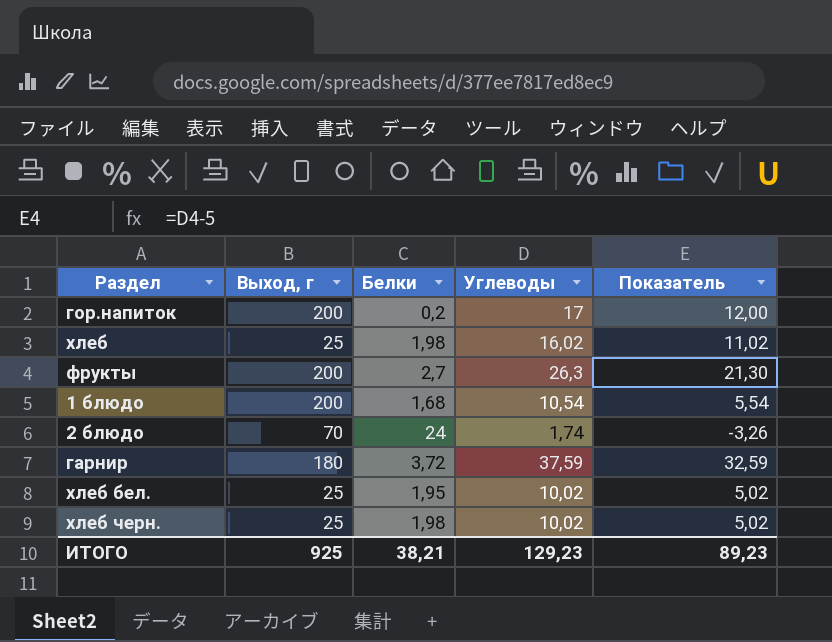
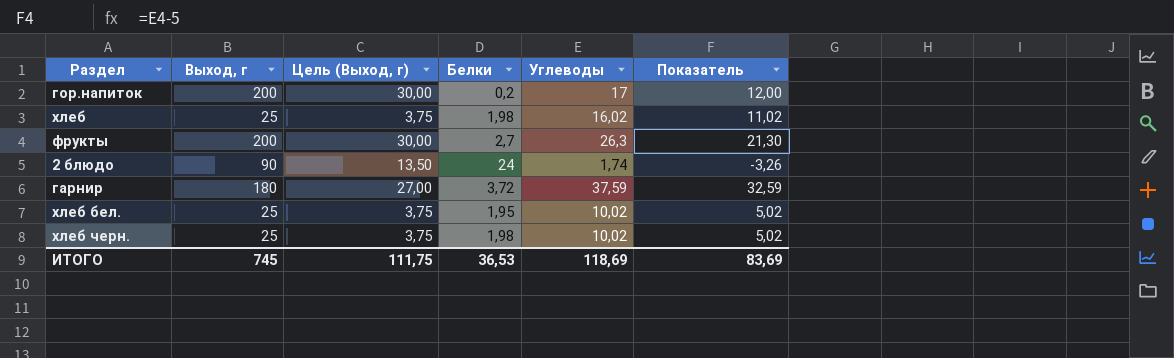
column Цель (Выход, г) | formula: none -> [Выход, г] * 0,15
row 1 блюдо: 200 | 1,68 | 10,54 | 5,54 -> none
2 блюдо | Выход, г: 70 -> 90
ИТОГО | Выход, г: 925 -> 745
ИТОГО | Белки: 38,21 -> 36,53
ИТОГО | Углеводы: 129,23 -> 118,69
ИТОГО | Показатель: 89,23 -> 83,69

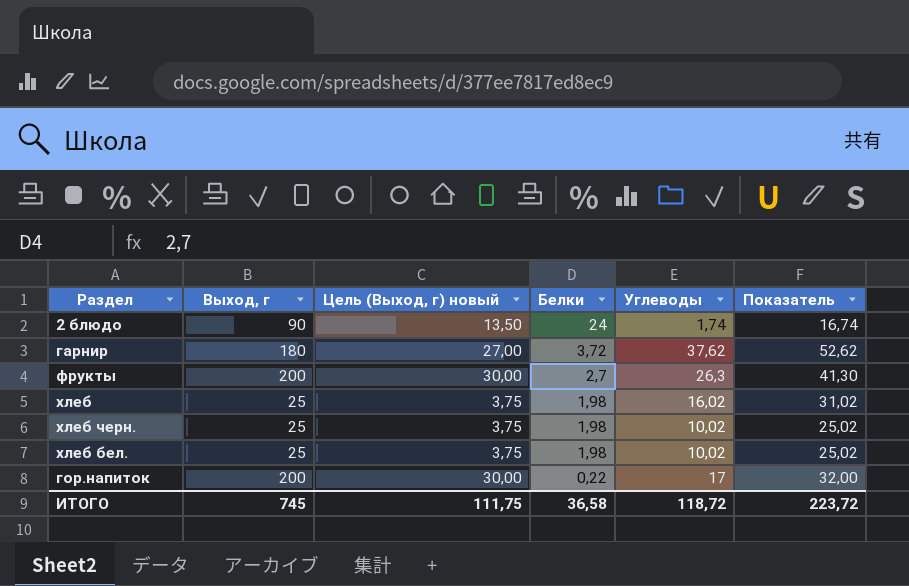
row order: none -> Белки descending
column name: Цель (Выход, г) -> Цель (Выход, г) новый
column Показатель | formula: [Углеводы] - 5 -> [Углеводы] + 15
гарнир | Углеводы: 37,59 -> 37,62
хлеб бел. | Белки: 1,95 -> 1,98
гор.напиток | Белки: 0,2 -> 0,22
ИТОГО | Белки: 36,53 -> 36,58
ИТОГО | Углеводы: 118,69 -> 118,72
ИТОГО | Показатель: 83,69 -> 223,72

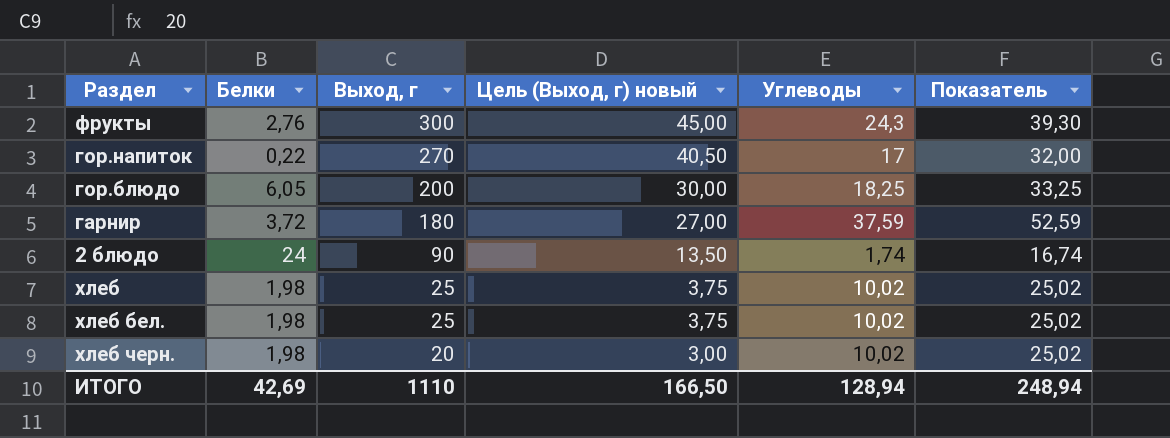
row order: Белки descending -> Выход, г descending
column Белки | position: 4 -> 2
фрукты | Белки: 2,7 -> 2,76
фрукты | Выход, г: 200 -> 300
фрукты | Цель (Выход, г) новый: 30,00 -> 45,00
фрукты | Углеводы: 26,3 -> 24,3
фрукты | Показатель: 41,30 -> 39,30
гор.напиток | Выход, г: 200 -> 270
гор.напиток | Цель (Выход, г) новый: 30,00 -> 40,50
row гор.блюдо: none -> 6,05 | 200 | 30,00 | 18,25 | 33,25
гарнир | Углеводы: 37,62 -> 37,59
гарнир | Показатель: 52,62 -> 52,59
хлеб | Углеводы: 16,02 -> 10,02
хлеб | Показатель: 31,02 -> 25,02
хлеб черн. | Выход, г: 25 -> 20
хлеб черн. | Цель (Выход, г) новый: 3,75 -> 3,00
ИТОГО | Белки: 36,58 -> 42,69
ИТОГО | Выход, г: 745 -> 1110
ИТОГО | Цель (Выход, г) новый: 111,75 -> 166,50
ИТОГО | Углеводы: 118,72 -> 128,94
ИТОГО | Показатель: 223,72 -> 248,94

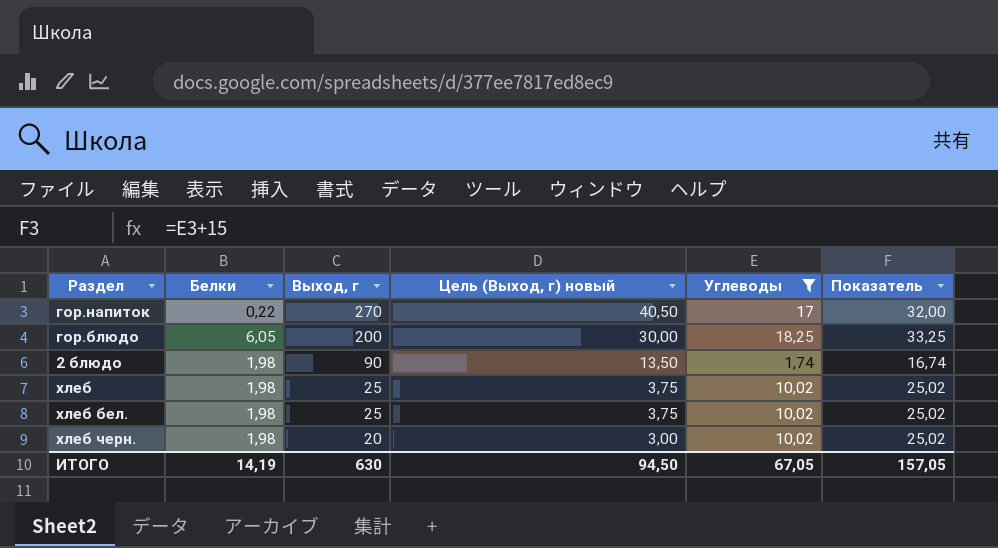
filter: none -> Углеводы <= 18,25
2 блюдо | Белки: 24 -> 1,98
ИТОГО | Белки: 42,69 -> 14,19
ИТОГО | Выход, г: 1110 -> 630
ИТОГО | Цель (Выход, г) новый: 166,50 -> 94,50
ИТОГО | Углеводы: 128,94 -> 67,05
ИТОГО | Показатель: 248,94 -> 157,05

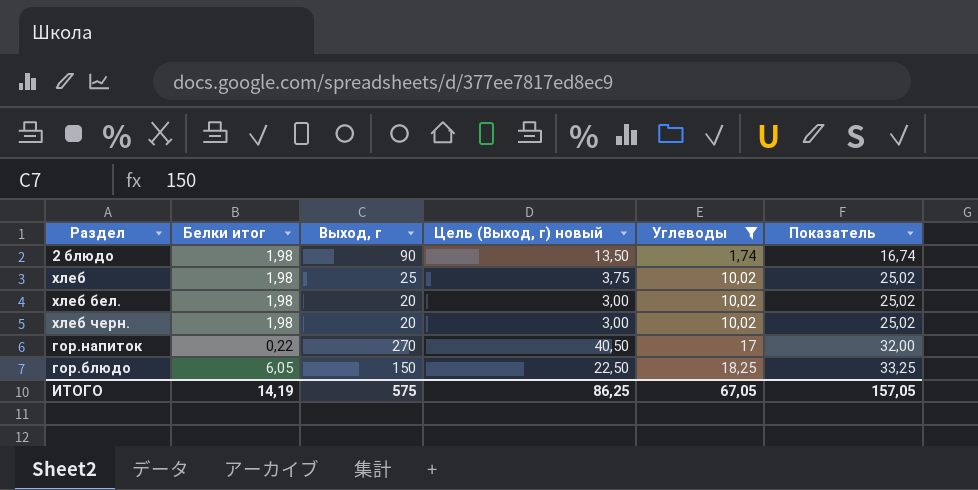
row order: Выход, г descending -> Углеводы ascending
column name: Белки -> Белки итог
хлеб бел. | Выход, г: 25 -> 20
хлеб бел. | Цель (Выход, г) новый: 3,75 -> 3,00
гор.блюдо | Выход, г: 200 -> 150
гор.блюдо | Цель (Выход, г) новый: 30,00 -> 22,50
ИТОГО | Выход, г: 630 -> 575
ИТОГО | Цель (Выход, г) новый: 94,50 -> 86,25

